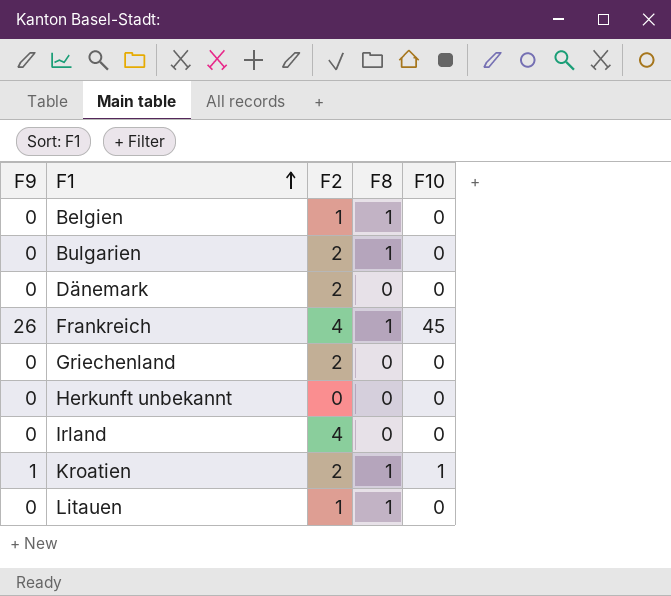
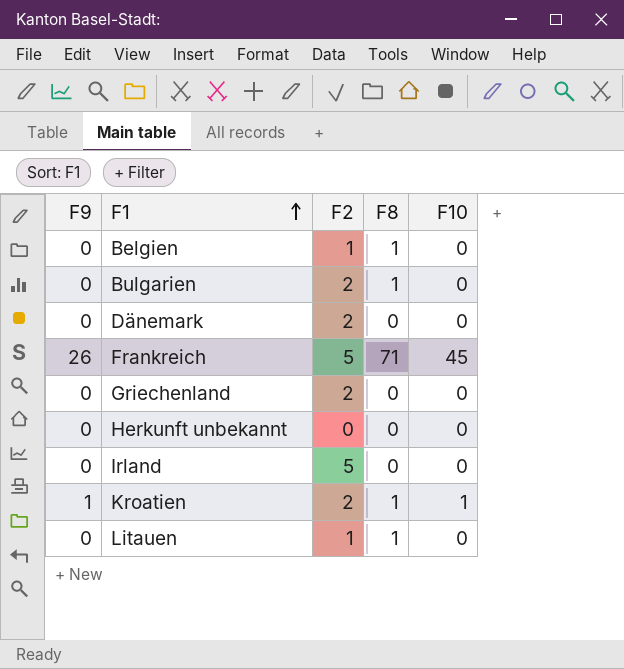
Frankreich | F2: 4 -> 5
Frankreich | F8: 1 -> 71
Irland | F2: 4 -> 5

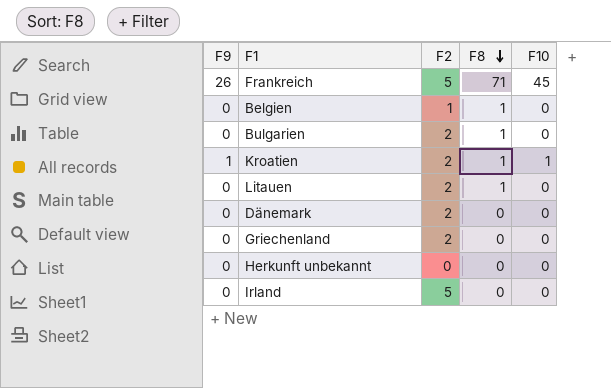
row order: F1 ascending -> F8 descending
Litauen | F2: 1 -> 2

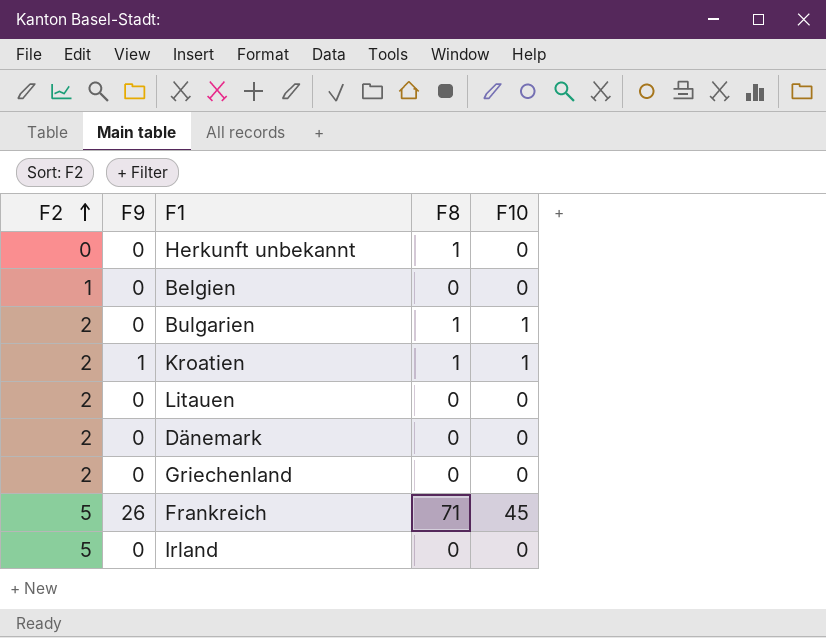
row order: F8 descending -> F2 ascending
column F2 | position: 3 -> 1
Herkunft unbekannt | F8: 0 -> 1
Belgien | F8: 1 -> 0
Bulgarien | F10: 0 -> 1
Litauen | F8: 1 -> 0

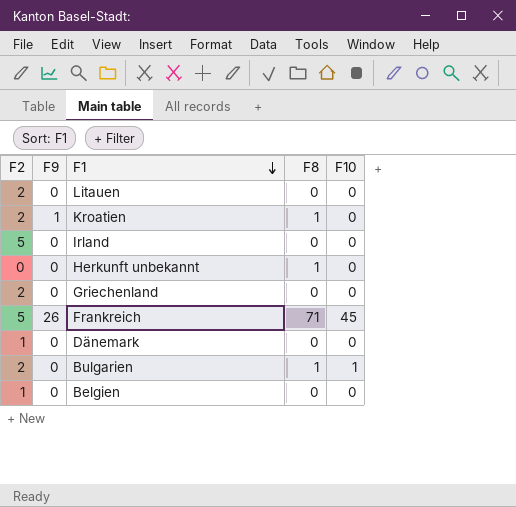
row order: F2 ascending -> F1 descending
Kroatien | F10: 1 -> 0
Dänemark | F2: 2 -> 1

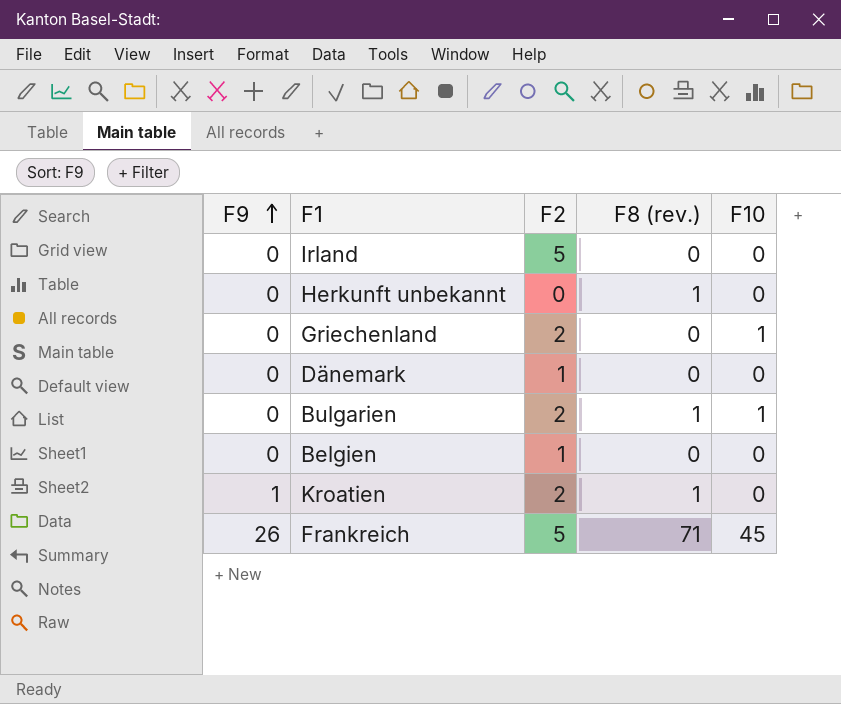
row order: F1 descending -> F9 ascending
column F2 | position: 1 -> 3
column name: F8 -> F8 (rev.)
row Litauen: 2 | 0 | 0 | 0 -> none
Griechenland | F10: 0 -> 1

